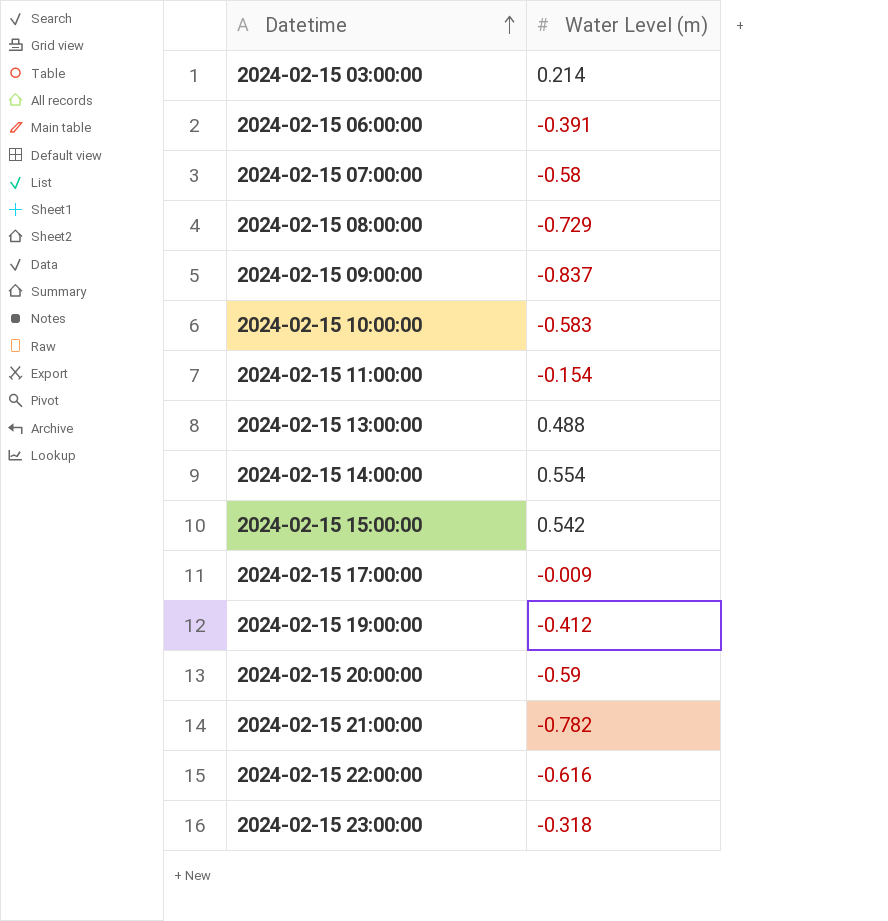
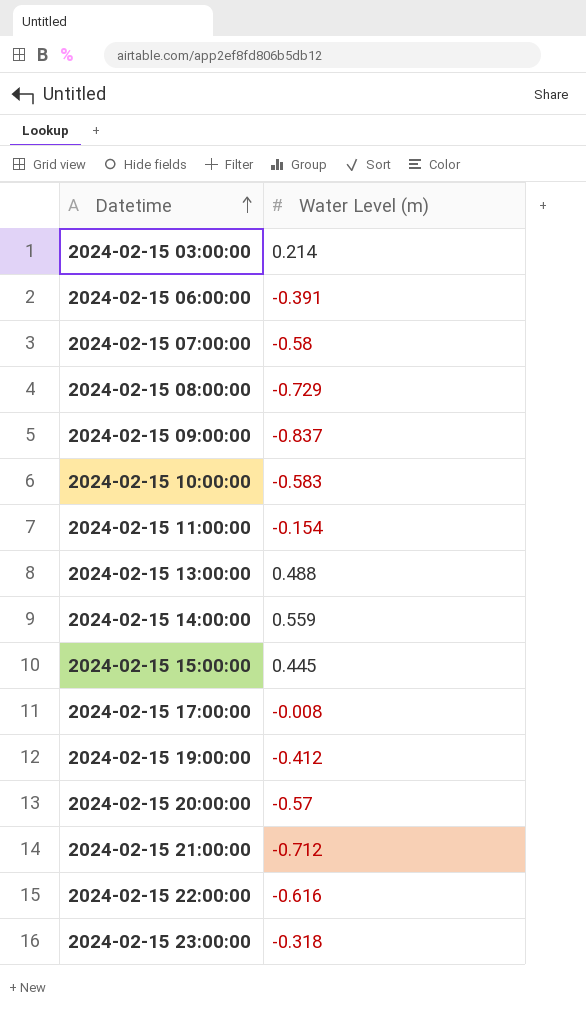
2024-02-15 14:00:00 | Water Level (m): 0.554 -> 0.559
2024-02-15 15:00:00 | Water Level (m): 0.542 -> 0.445
2024-02-15 17:00:00 | Water Level (m): -0.009 -> -0.008
2024-02-15 20:00:00 | Water Level (m): -0.59 -> -0.57
2024-02-15 21:00:00 | Water Level (m): -0.782 -> -0.712

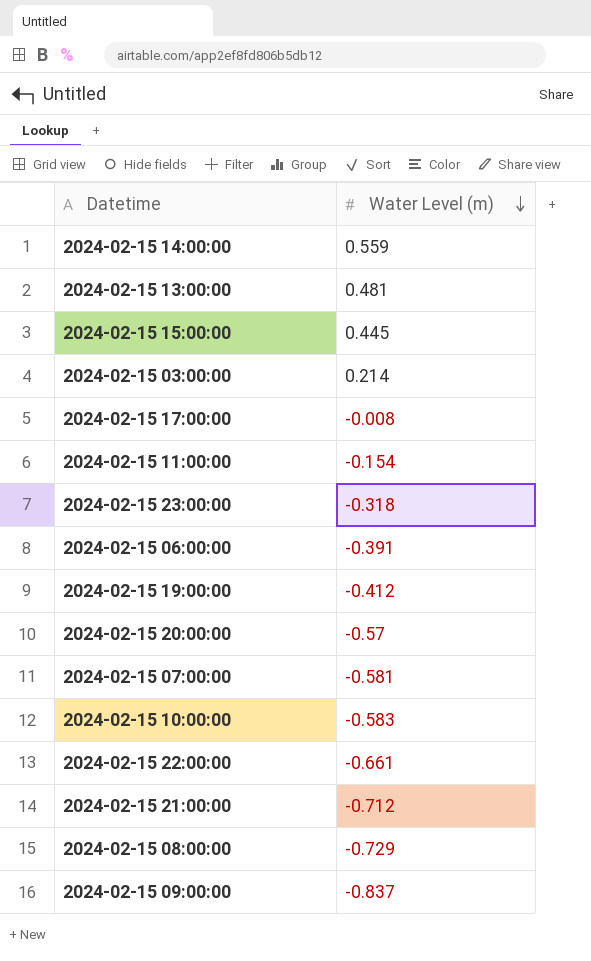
row order: Datetime ascending -> Water Level (m) descending
2024-02-15 13:00:00 | Water Level (m): 0.488 -> 0.481
2024-02-15 07:00:00 | Water Level (m): -0.58 -> -0.581
2024-02-15 22:00:00 | Water Level (m): -0.616 -> -0.661

